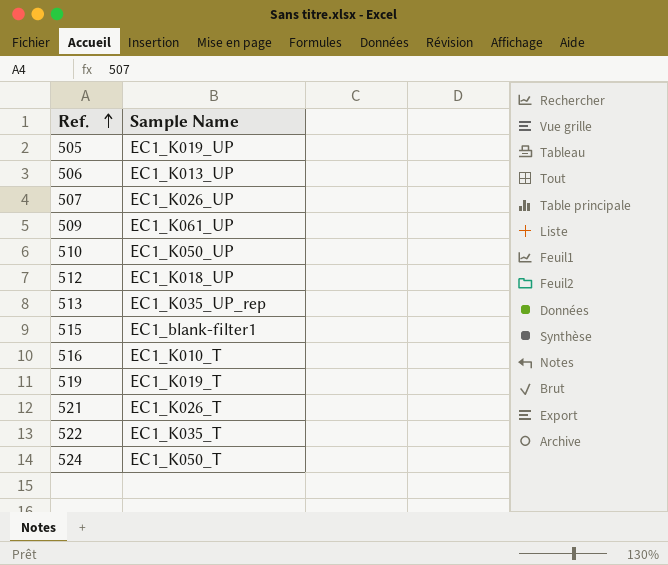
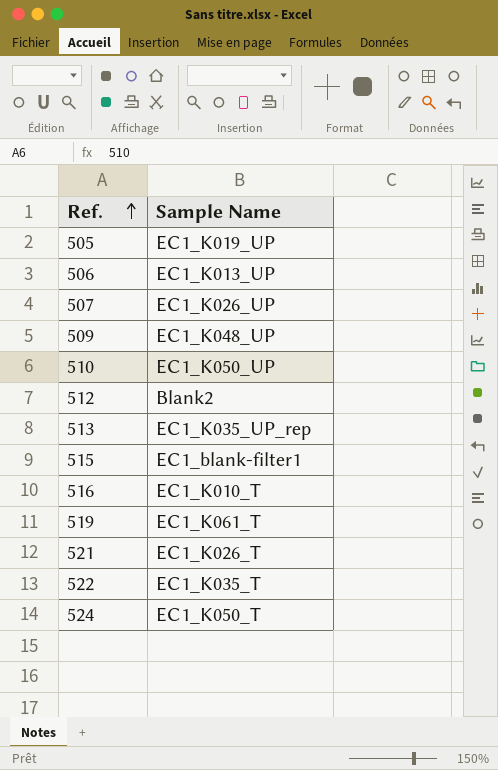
509 | Sample Name: EC1_K061_UP -> EC1_K048_UP
512 | Sample Name: EC1_K018_UP -> Blank2
519 | Sample Name: EC1_K019_T -> EC1_K061_T

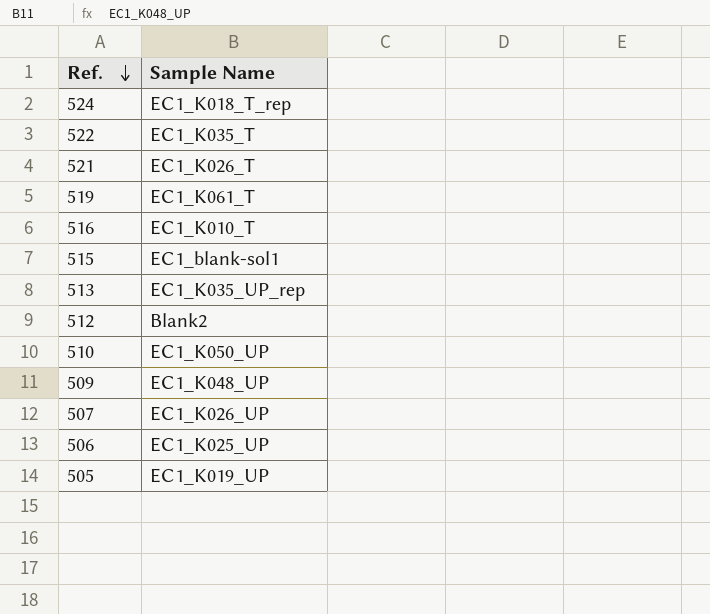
row order: Ref. ascending -> Ref. descending
524 | Sample Name: EC1_K050_T -> EC1_K018_T_rep
515 | Sample Name: EC1_blank-filter1 -> EC1_blank-sol1
506 | Sample Name: EC1_K013_UP -> EC1_K025_UP

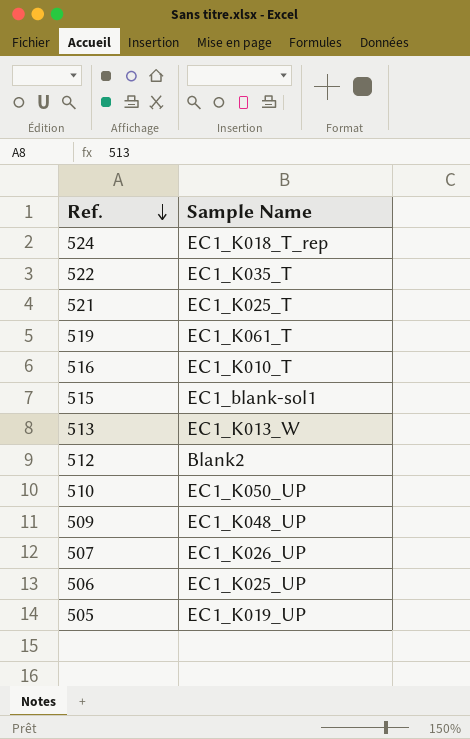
521 | Sample Name: EC1_K026_T -> EC1_K025_T
513 | Sample Name: EC1_K035_UP_rep -> EC1_K013_W

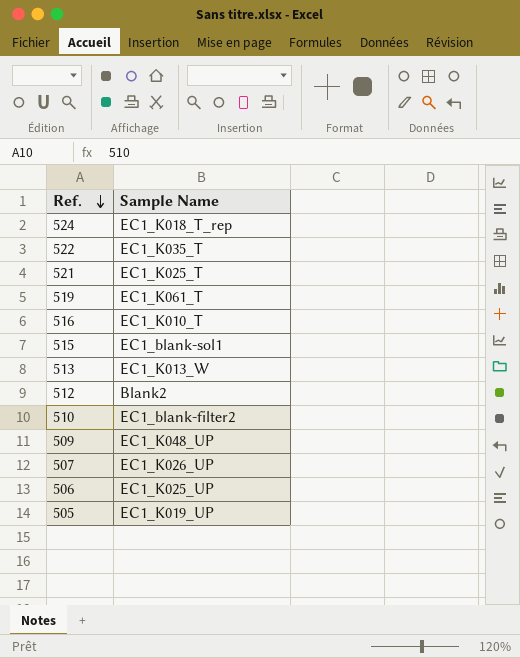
510 | Sample Name: EC1_K050_UP -> EC1_blank-filter2

